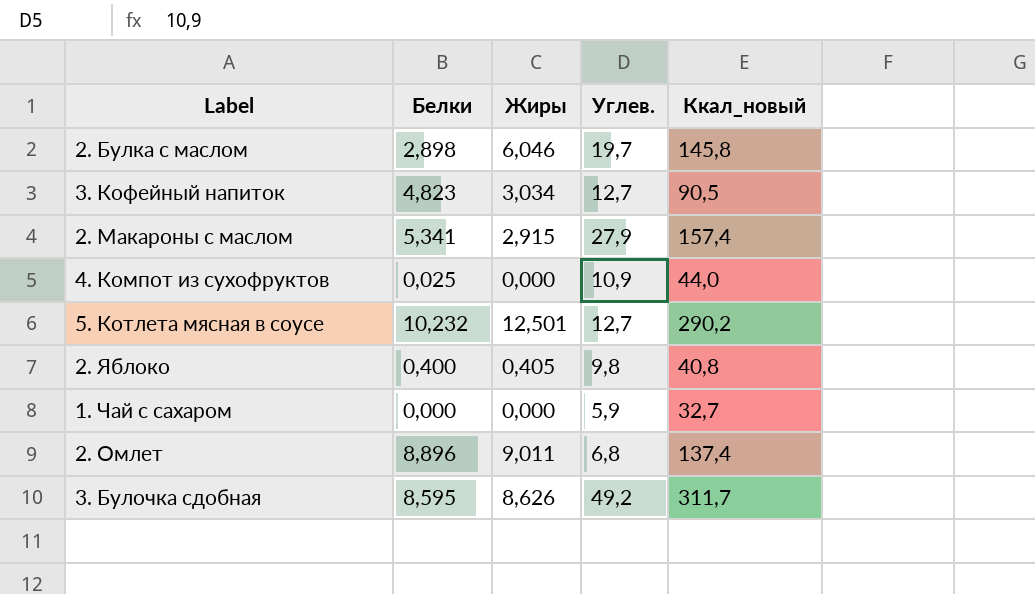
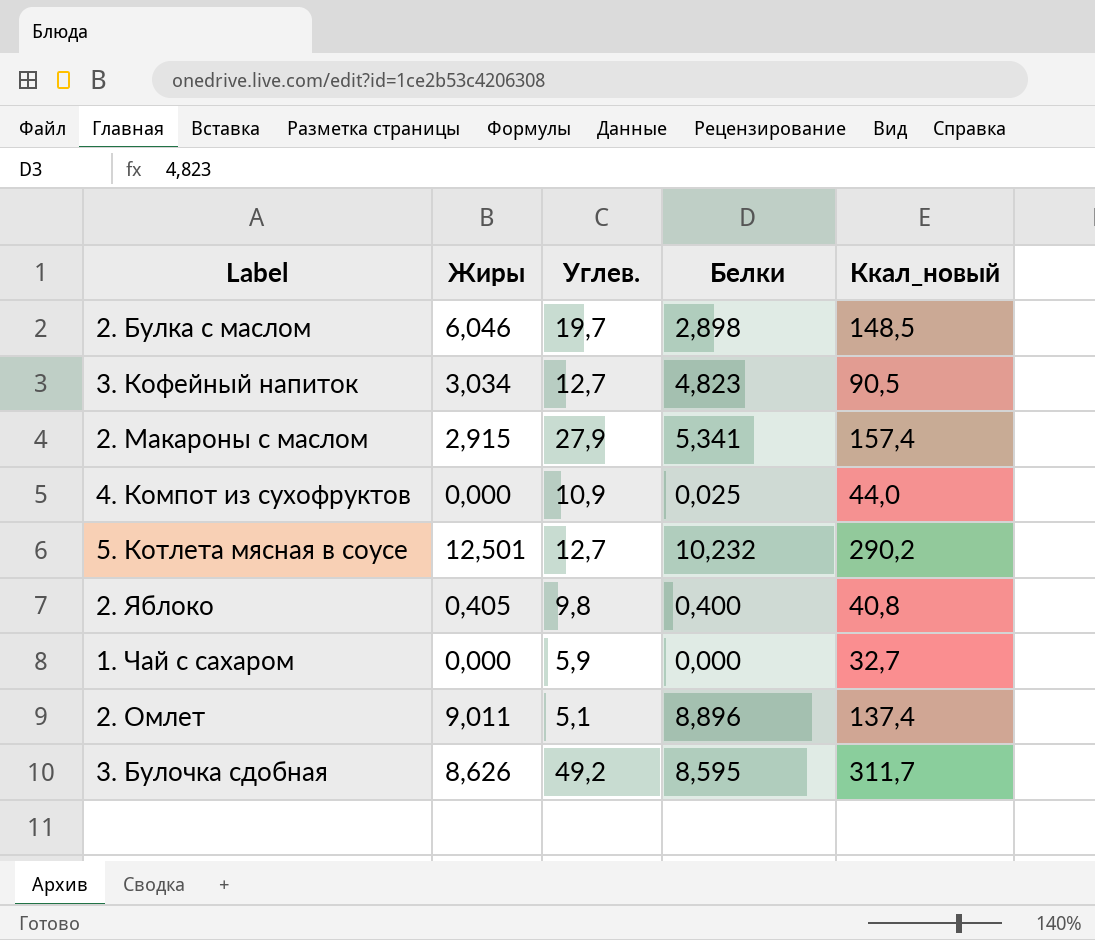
column Белки | position: 2 -> 4
2. Булка с маслом | Ккал_новый: 145,8 -> 148,5
2. Омлет | Углев.: 6,8 -> 5,1

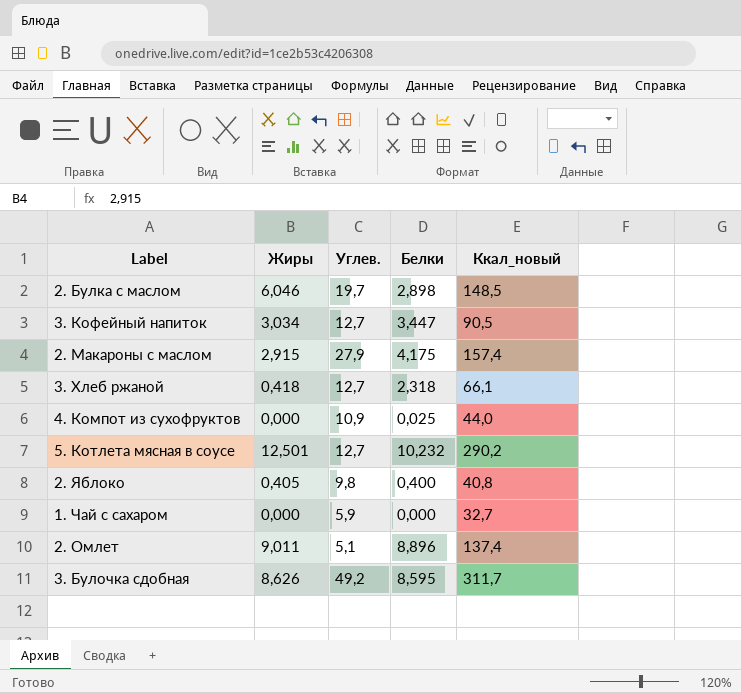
3. Кофейный напиток | Белки: 4,823 -> 3,447
2. Макароны с маслом | Белки: 5,341 -> 4,175
row 3. Хлеб ржаной: none -> 0,418 | 12,7 | 2,318 | 66,1

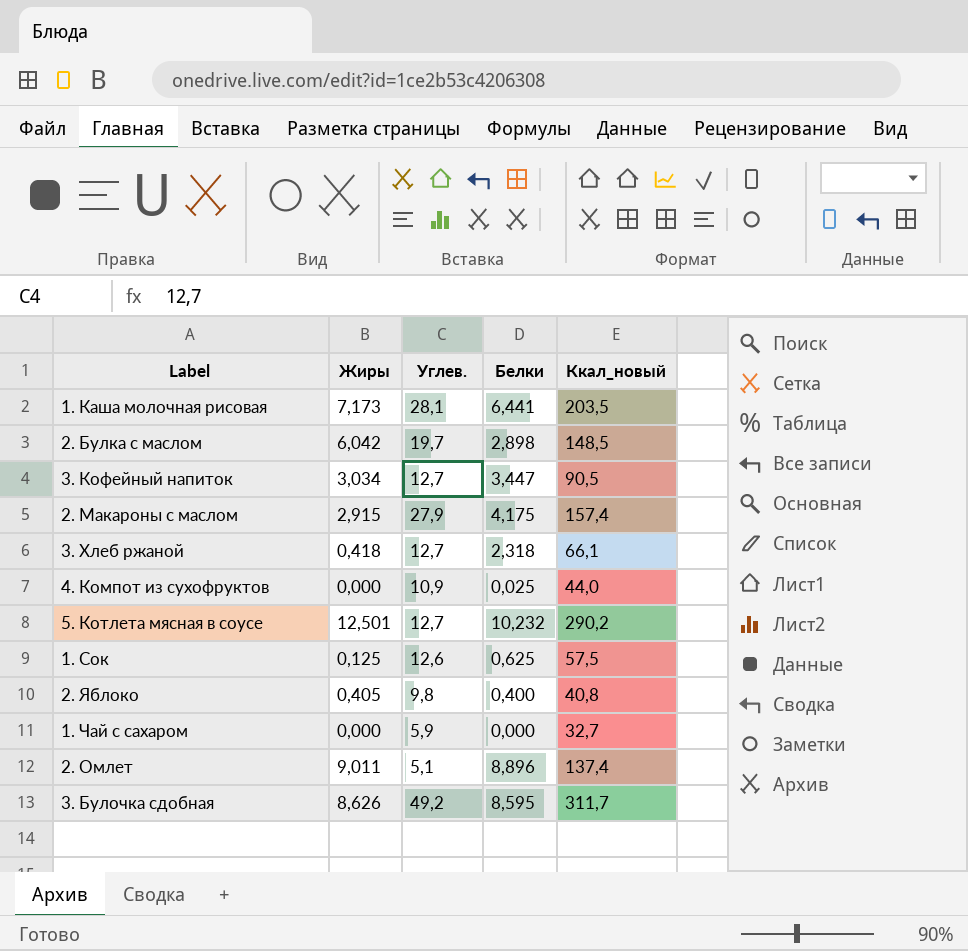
row 1. Каша молочная рисовая: none -> 7,173 | 28,1 | 6,441 | 203,5
2. Булка с маслом | Жиры: 6,046 -> 6,042
row 1. Сок: none -> 0,125 | 12,6 | 0,625 | 57,5

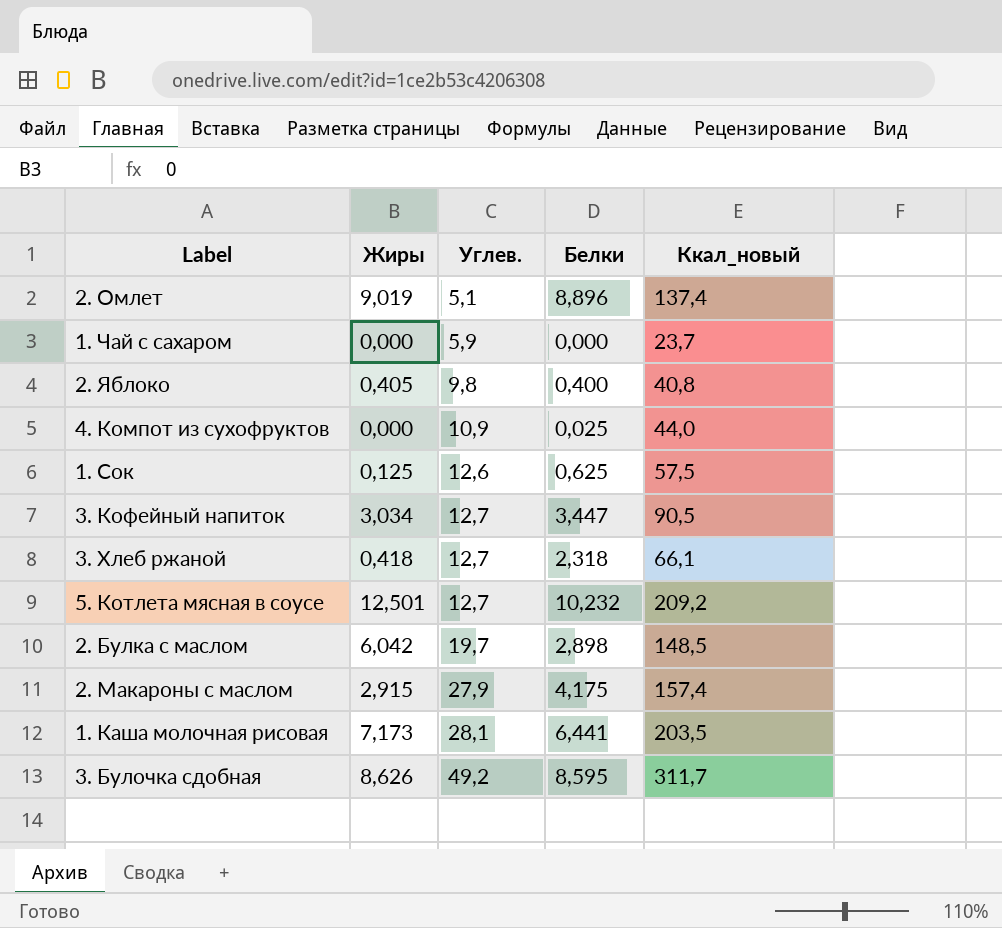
row order: none -> Углев. ascending
2. Омлет | Жиры: 9,011 -> 9,019
1. Чай с сахаром | Ккал_новый: 32,7 -> 23,7
5. Котлета мясная в соусе | Ккал_новый: 290,2 -> 209,2

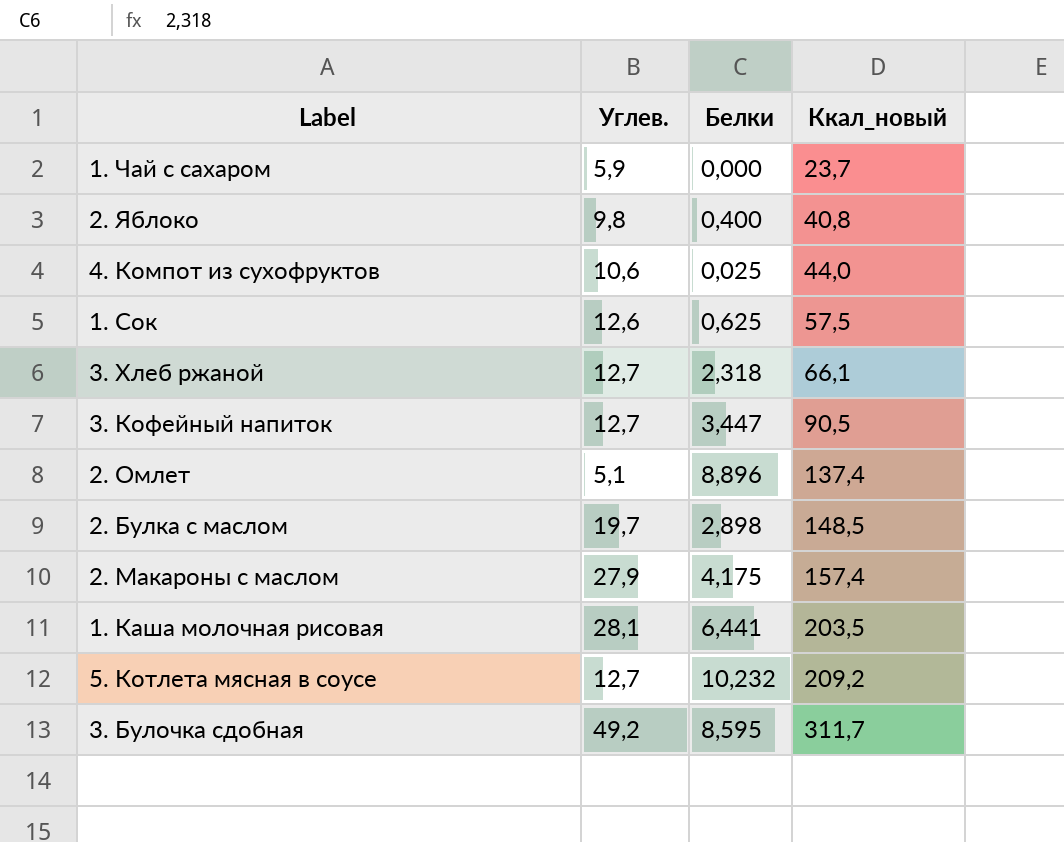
row order: Углев. ascending -> Ккал_новый ascending
column Жиры | position: 2 -> none
4. Компот из сухофруктов | Углев.: 10,9 -> 10,6

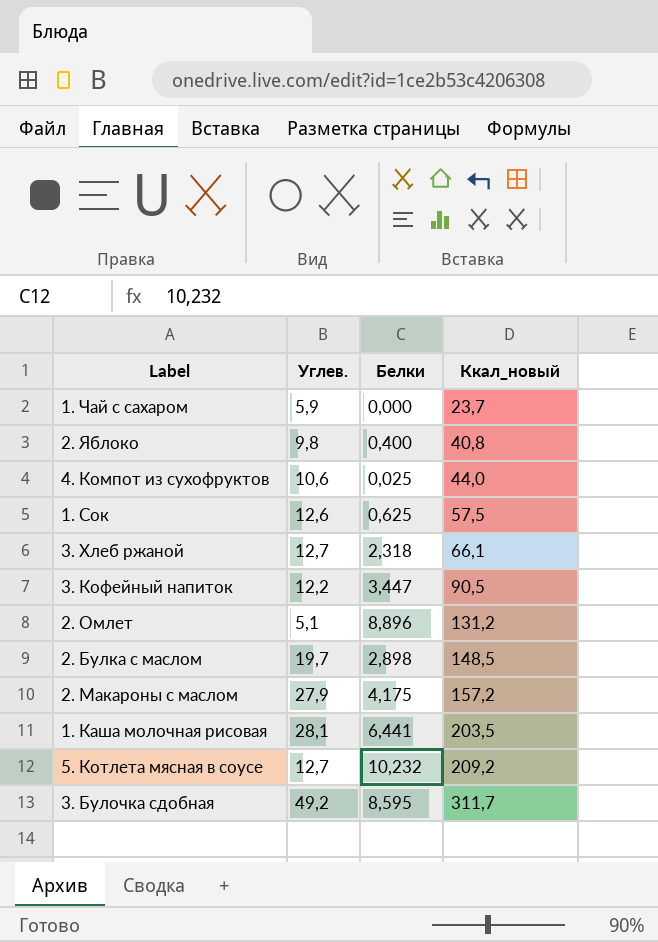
3. Кофейный напиток | Углев.: 12,7 -> 12,2
2. Омлет | Ккал_новый: 137,4 -> 131,2
2. Макароны с маслом | Ккал_новый: 157,4 -> 157,2

